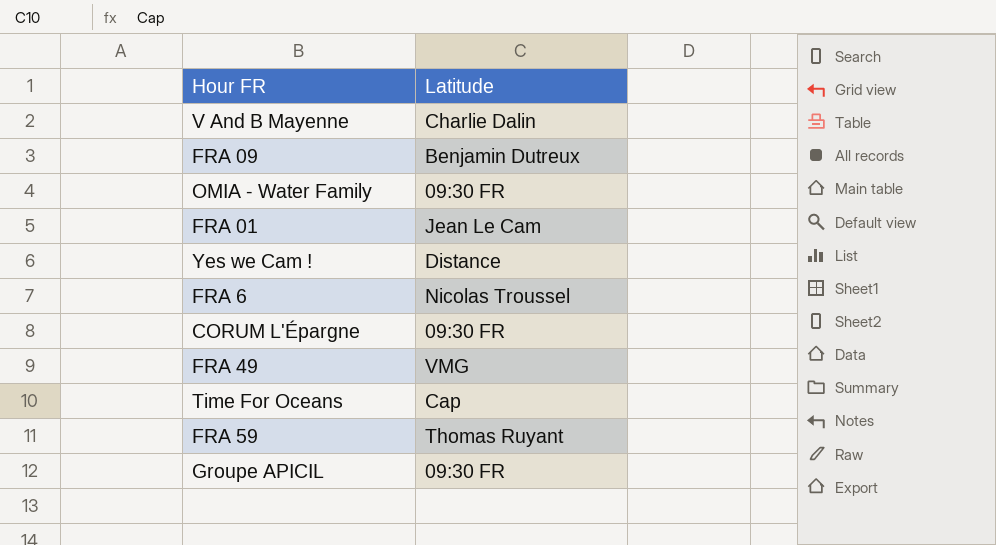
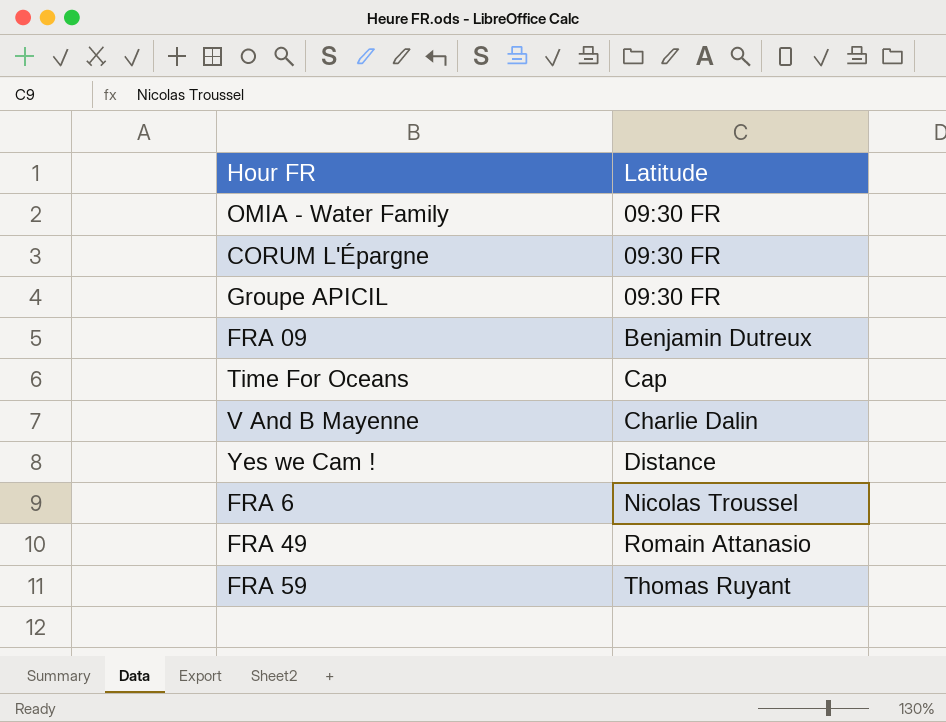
row order: none -> Latitude ascending
row FRA 01: Jean Le Cam -> none
FRA 49 | Latitude: VMG -> Romain Attanasio

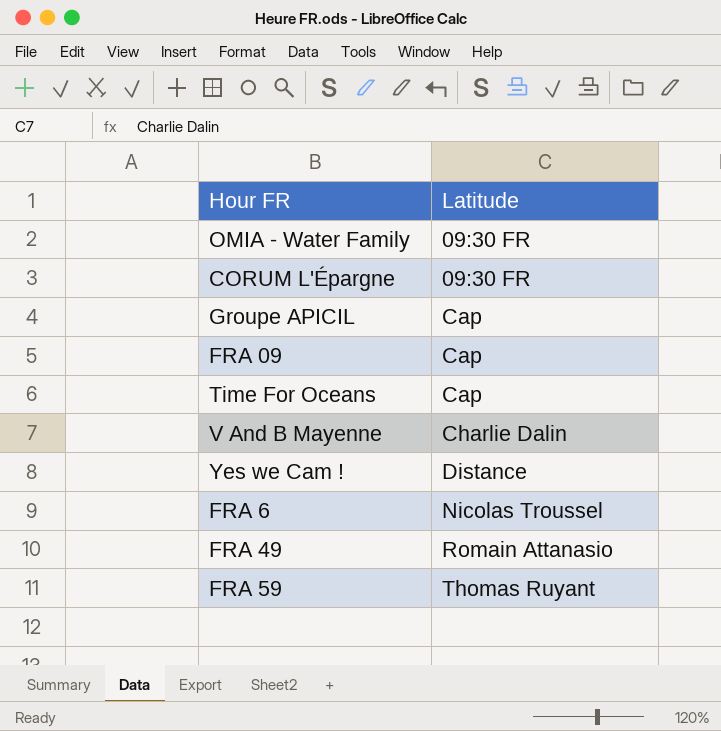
Groupe APICIL | Latitude: 09:30 FR -> Cap
FRA 09 | Latitude: Benjamin Dutreux -> Cap

